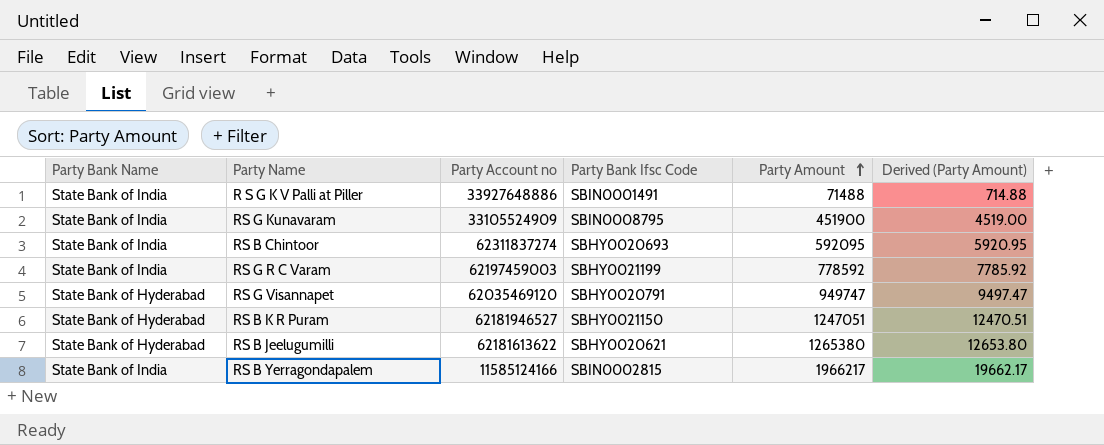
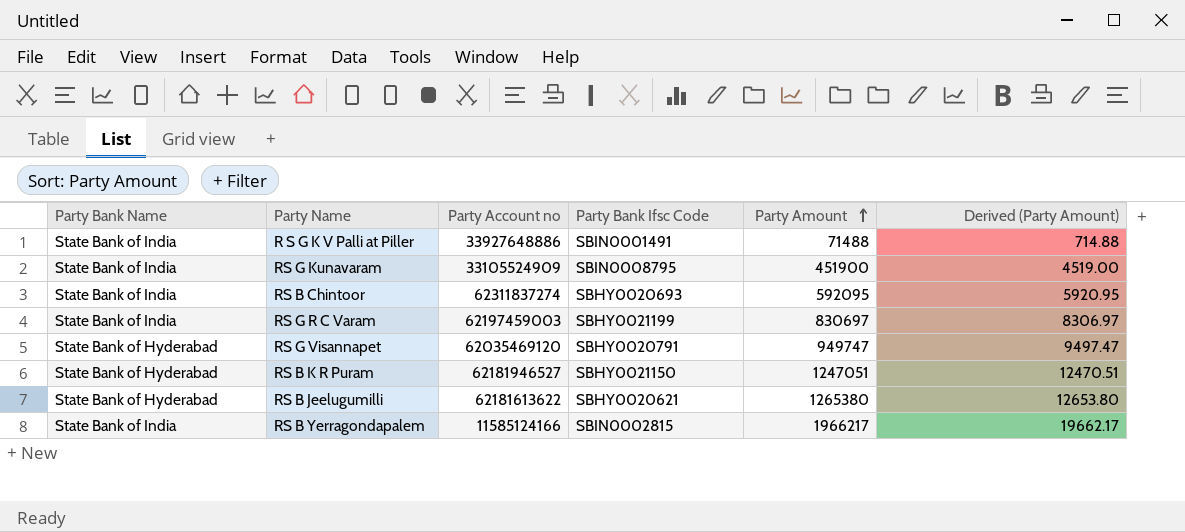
RS G R C Varam | Party Amount: 778592 -> 830697
RS G R C Varam | Derived (Party Amount): 7785.92 -> 8306.97

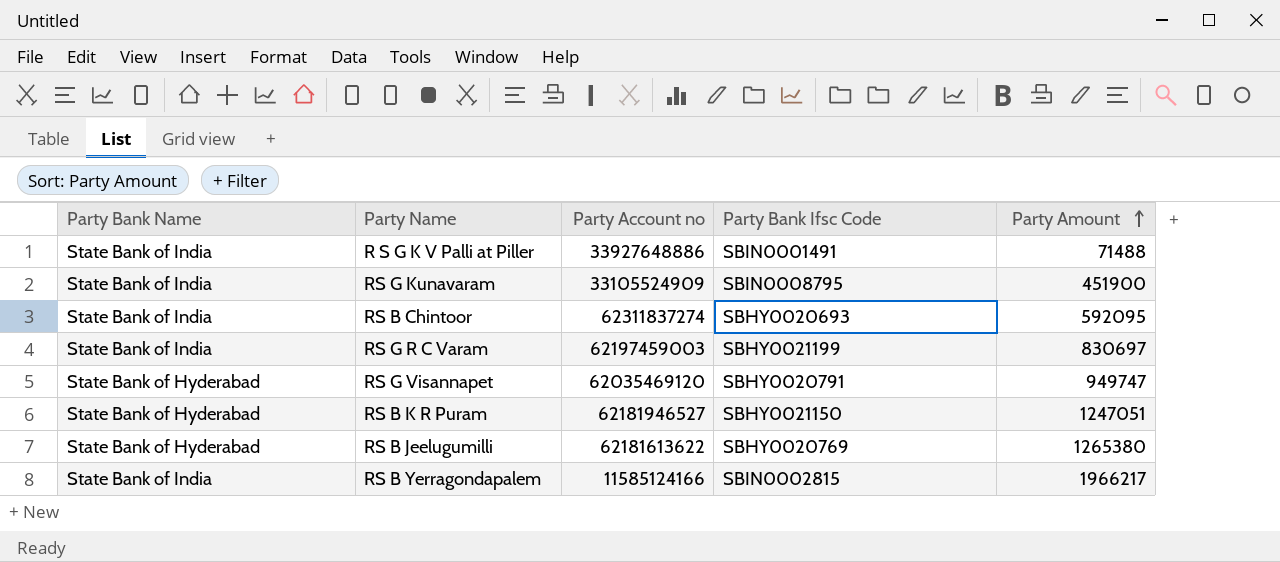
column Derived (Party Amount) | formula: [Party Amount] * 0.01 -> none
RS B Jeelugumilli | Party Bank Ifsc Code: SBHY0020621 -> SBHY0020769

